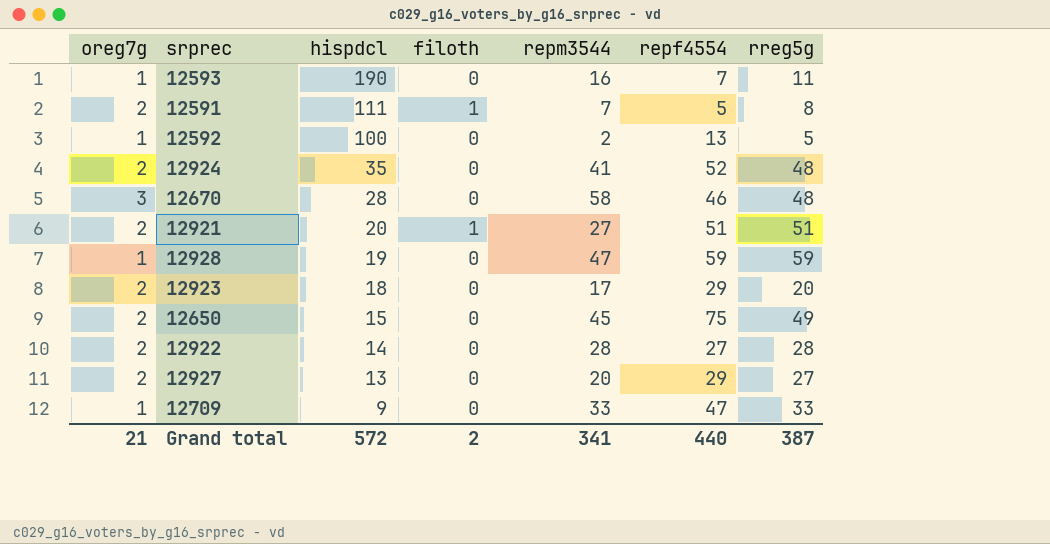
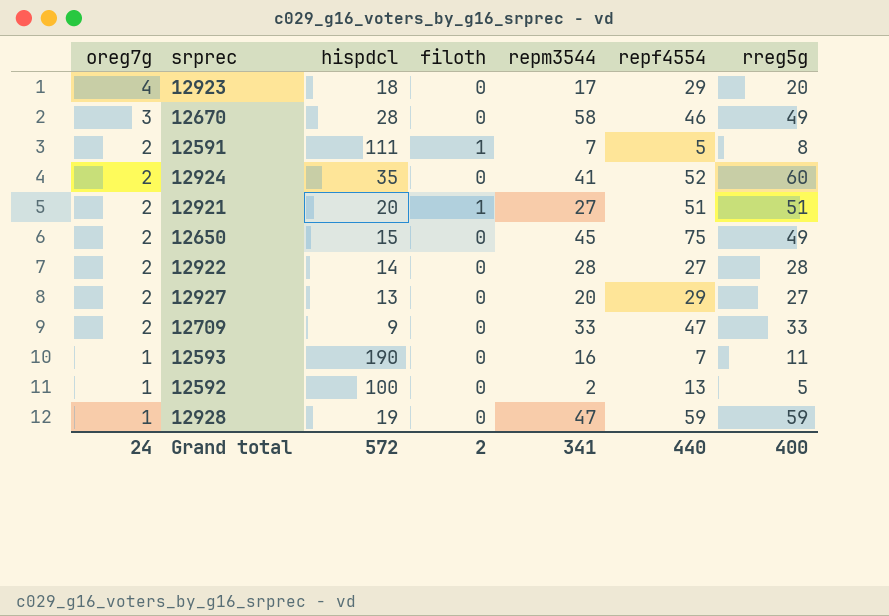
row order: hispdcl descending -> oreg7g descending
12923 | oreg7g: 2 -> 4
12670 | rreg5g: 48 -> 49
12924 | rreg5g: 48 -> 60
12709 | oreg7g: 1 -> 2
Grand total | oreg7g: 21 -> 24
Grand total | rreg5g: 387 -> 400

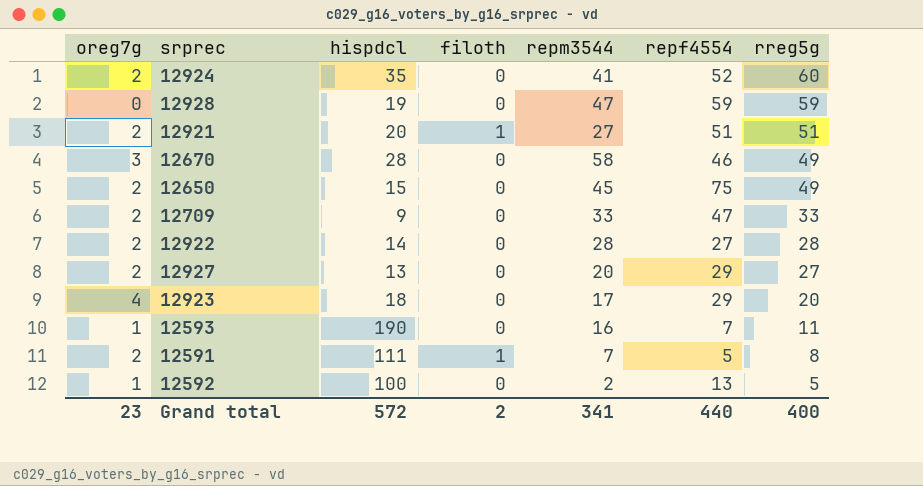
row order: oreg7g descending -> rreg5g descending
12928 | oreg7g: 1 -> 0
Grand total | oreg7g: 24 -> 23

